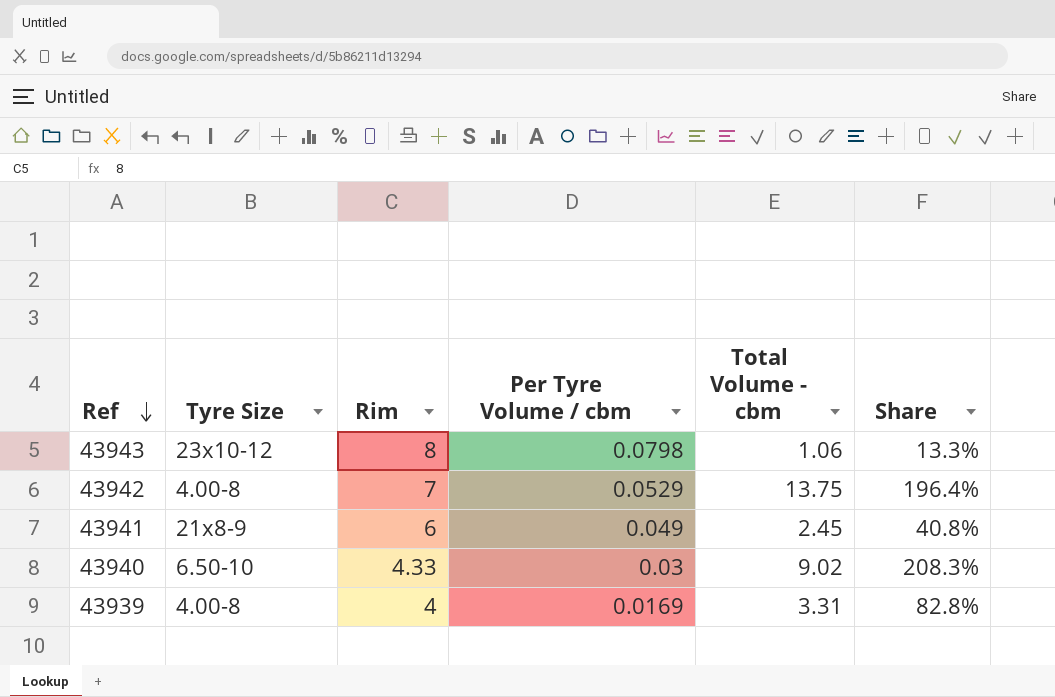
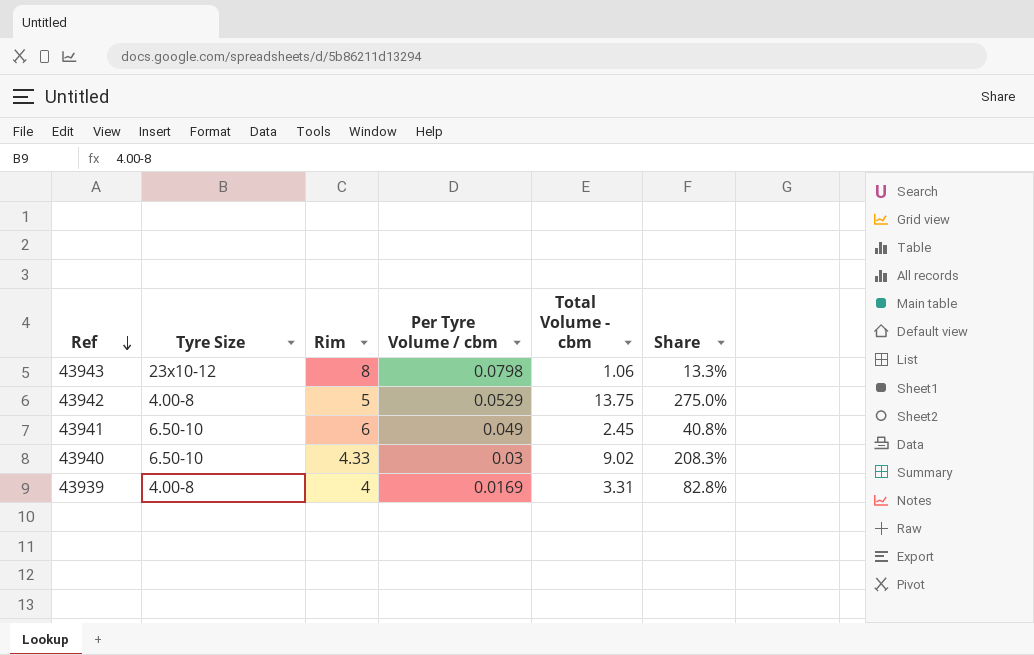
43942 | Rim: 7 -> 5
43942 | Share: 196.4% -> 275.0%
43941 | Tyre Size: 21x8-9 -> 6.50-10

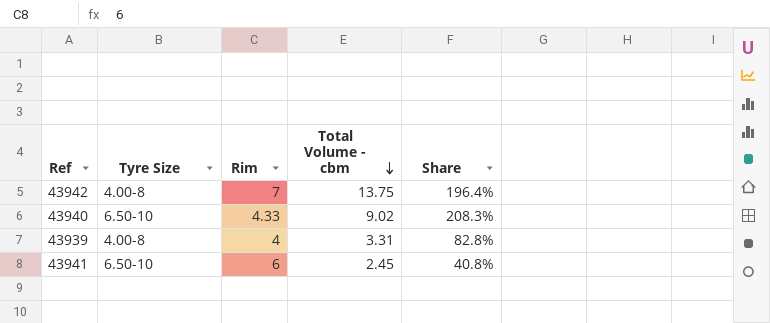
row order: Ref descending -> Total Volume - cbm descending
column Per Tyre Volume / cbm | position: 4 -> none
row 43943: 23x10-12 | 8 | 0.0798 | 1.06 | 13.3% -> none
43942 | Rim: 5 -> 7
43942 | Share: 275.0% -> 196.4%

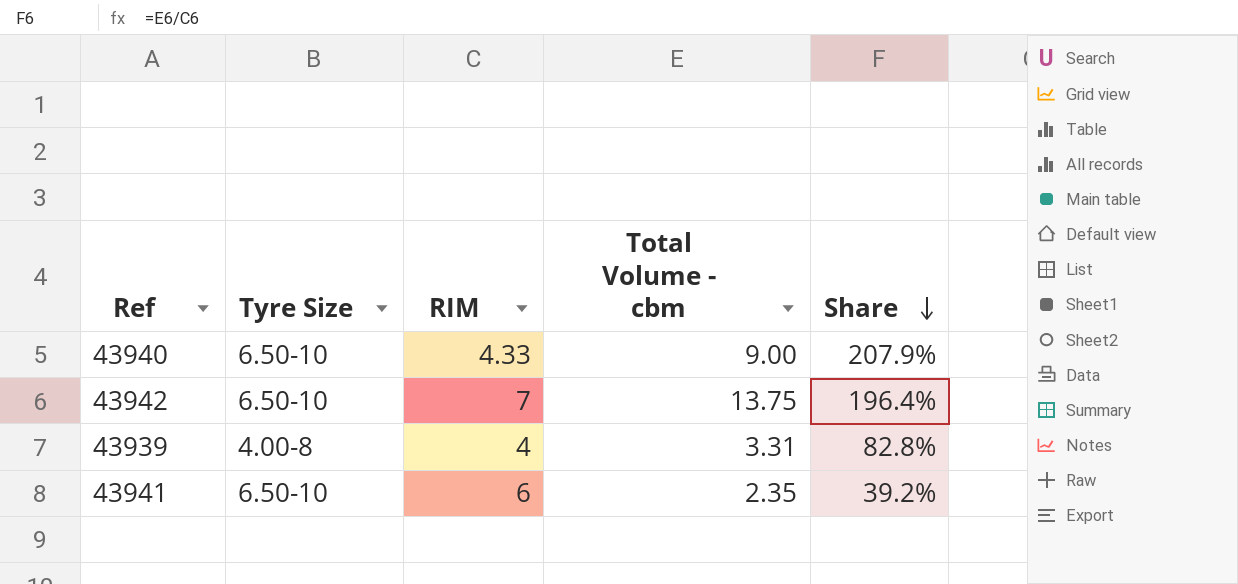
row order: Total Volume - cbm descending -> Share descending
column name: Rim -> RIM
43940 | Total Volume - cbm: 9.02 -> 9.00
43940 | Share: 208.3% -> 207.9%
43942 | Tyre Size: 4.00-8 -> 6.50-10
43941 | Total Volume - cbm: 2.45 -> 2.35
43941 | Share: 40.8% -> 39.2%

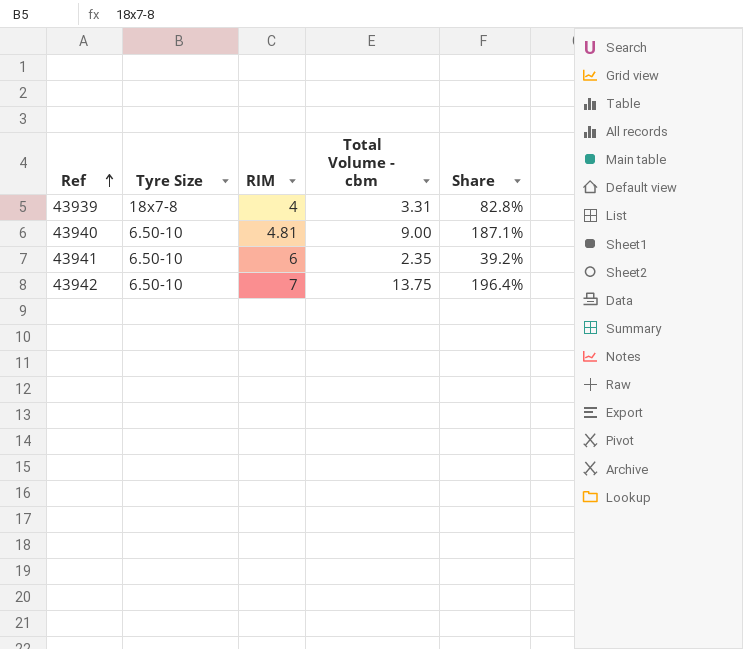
row order: Share descending -> Ref ascending
43939 | Tyre Size: 4.00-8 -> 18x7-8
43940 | RIM: 4.33 -> 4.81
43940 | Share: 207.9% -> 187.1%

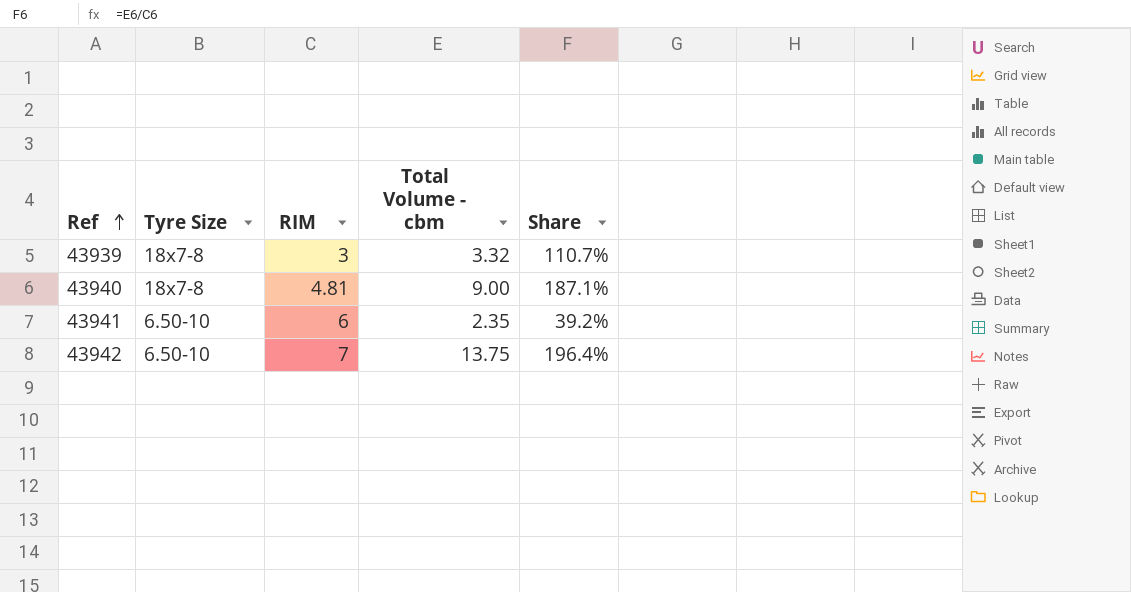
43939 | RIM: 4 -> 3
43939 | Total Volume - cbm: 3.31 -> 3.32
43939 | Share: 82.8% -> 110.7%
43940 | Tyre Size: 6.50-10 -> 18x7-8

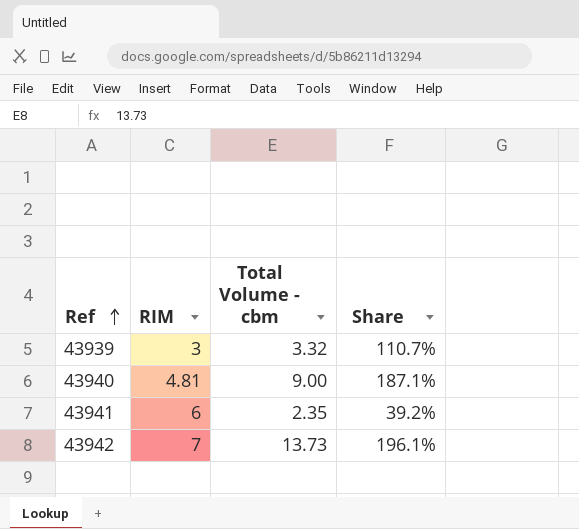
column Tyre Size | position: 2 -> none
43942 | Total Volume - cbm: 13.75 -> 13.73
43942 | Share: 196.4% -> 196.1%

